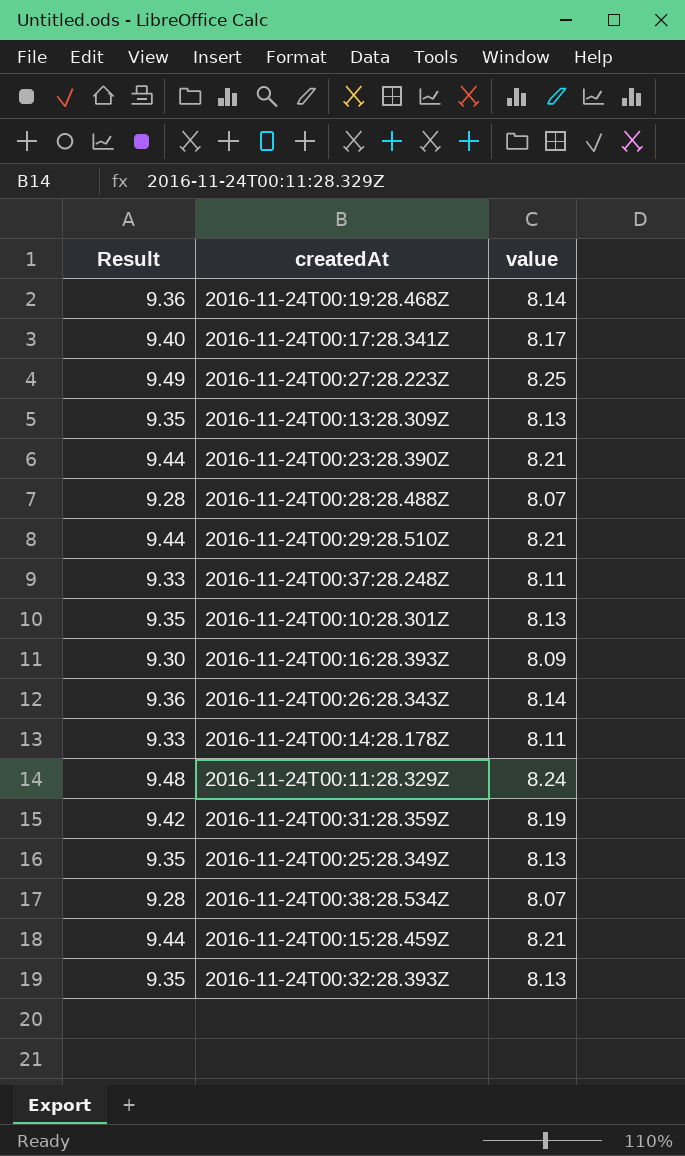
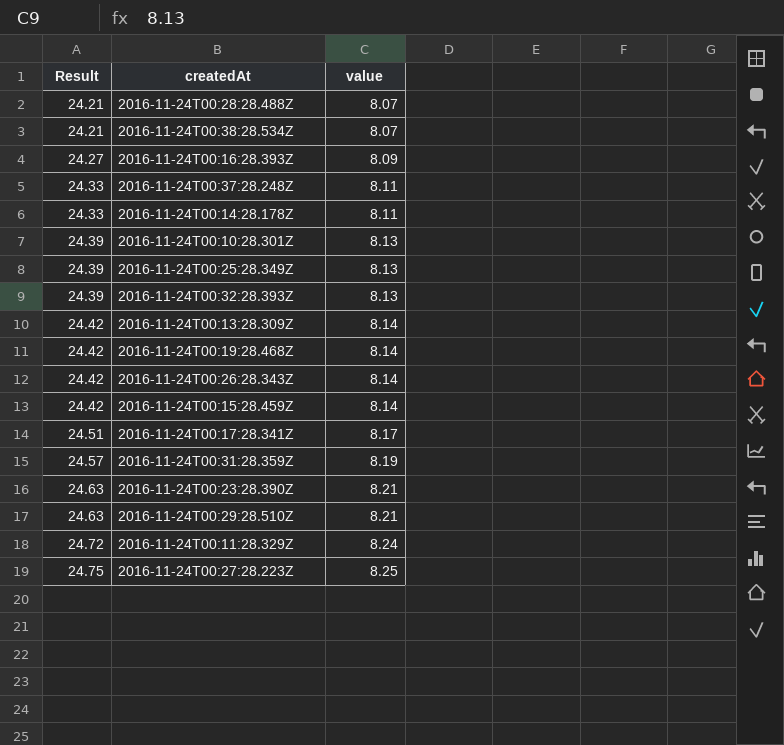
row order: none -> Result ascending
column Result | formula: [value] * 1.15 -> [value] * 3
2016-11-24T00:13:28.309Z | value: 8.13 -> 8.14
2016-11-24T00:15:28.459Z | value: 8.21 -> 8.14

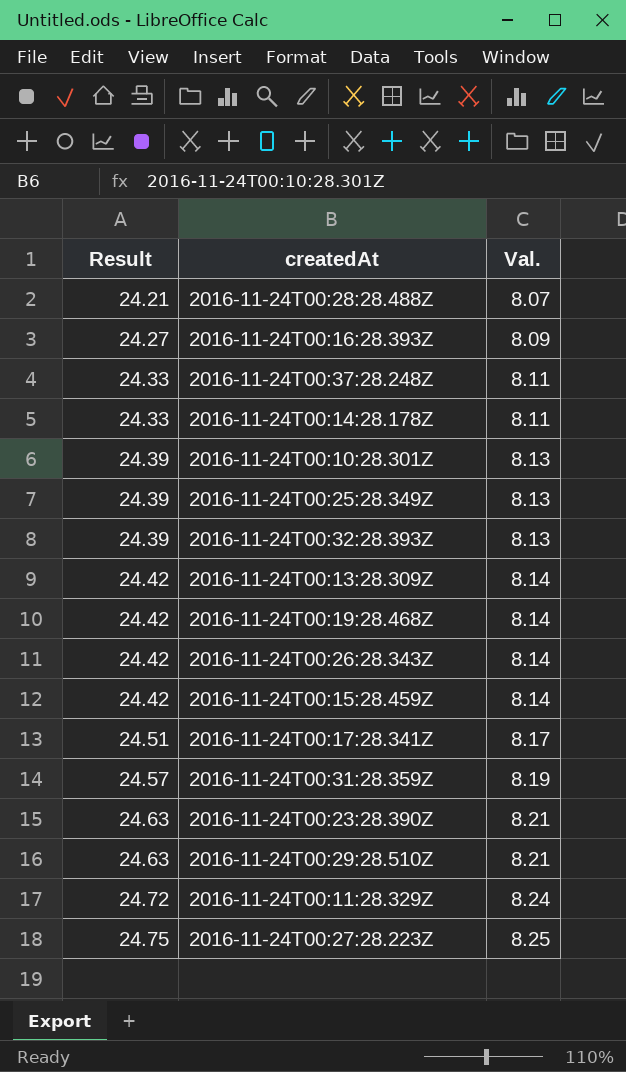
column name: value -> Val.
row 2016-11-24T00:38:28.534Z: 24.21 | 8.07 -> none

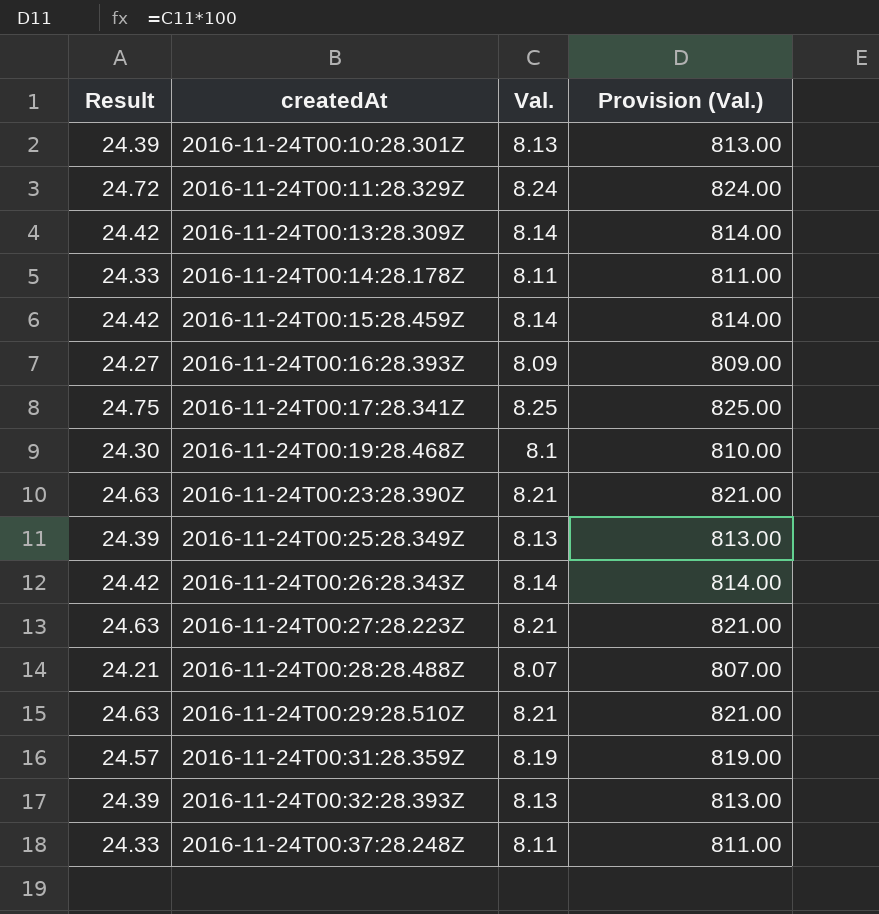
row order: Result ascending -> createdAt ascending
column Provision (Val.) | formula: none -> [Val.] * 100
2016-11-24T00:17:28.341Z | Result: 24.51 -> 24.75
2016-11-24T00:17:28.341Z | Val.: 8.17 -> 8.25
2016-11-24T00:19:28.468Z | Result: 24.42 -> 24.30
2016-11-24T00:19:28.468Z | Val.: 8.14 -> 8.1
2016-11-24T00:27:28.223Z | Result: 24.75 -> 24.63
2016-11-24T00:27:28.223Z | Val.: 8.25 -> 8.21

